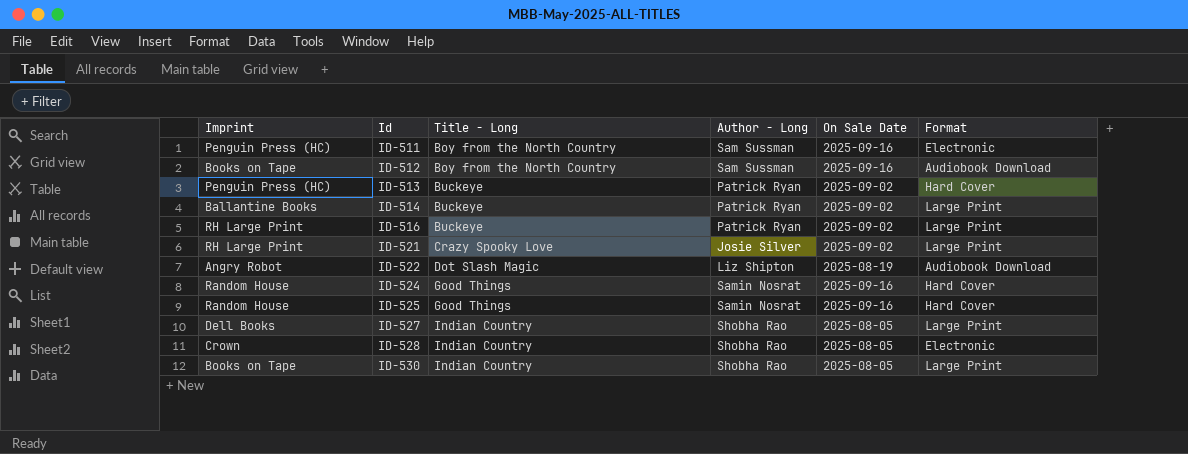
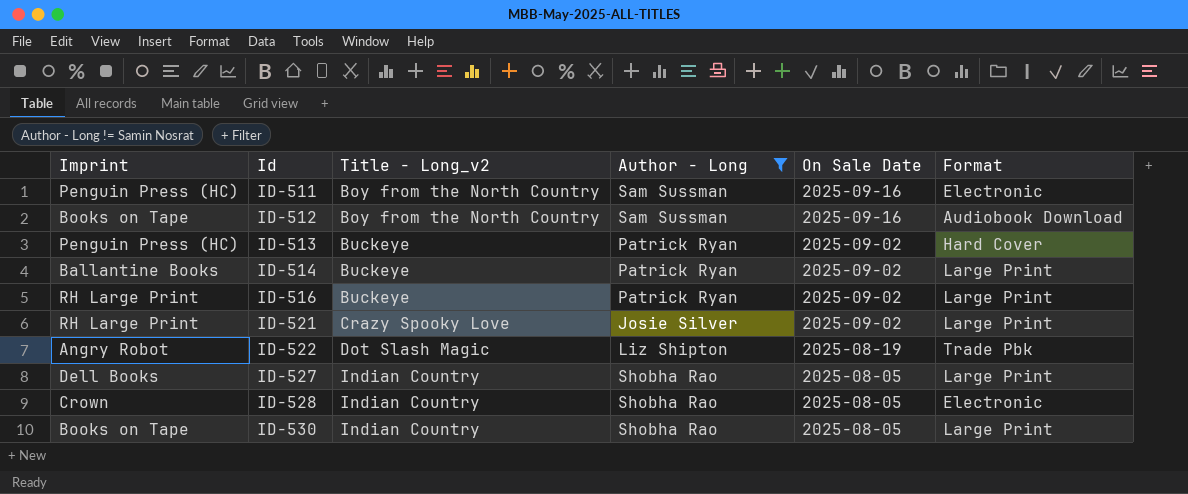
filter: none -> Author - Long != Samin Nosrat
column name: Title - Long -> Title - Long_v2
ID-522 | Format: Audiobook Download -> Trade Pbk

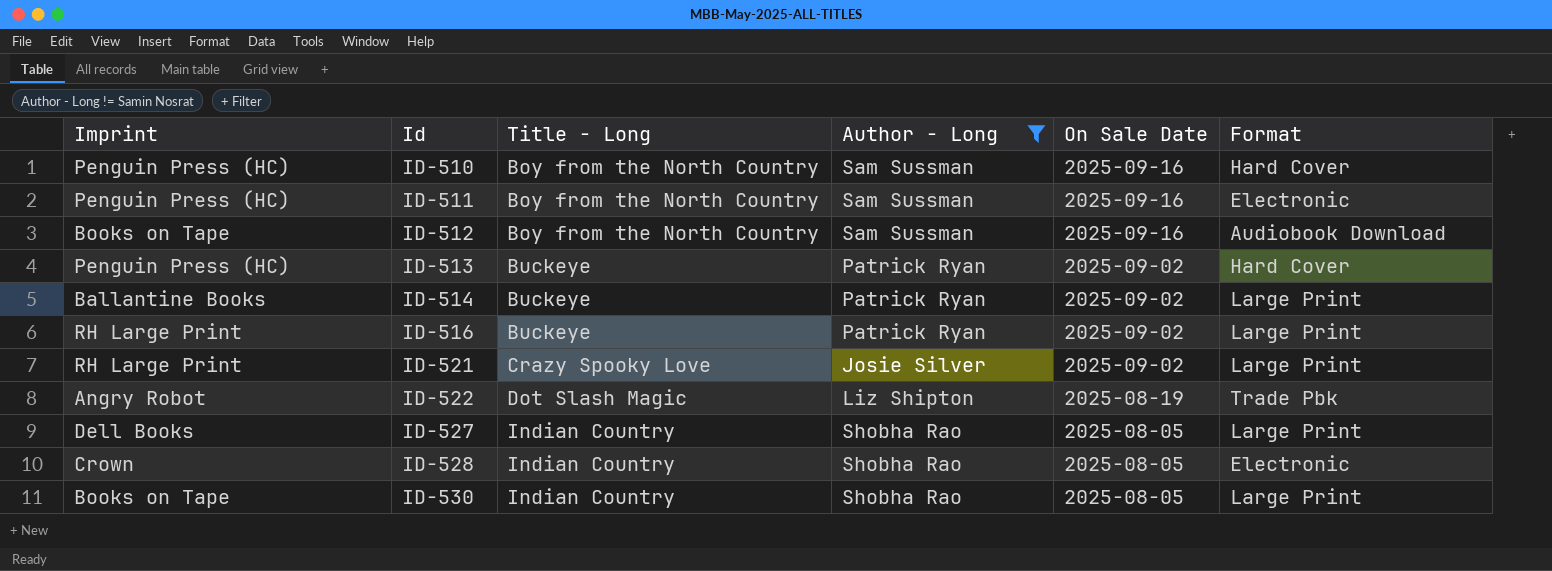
column name: Title - Long_v2 -> Title - Long
row ID-510: none -> Penguin Press (HC) | Boy from the North Country | Sam Sussman | 2025-09-16 | Hard Cover

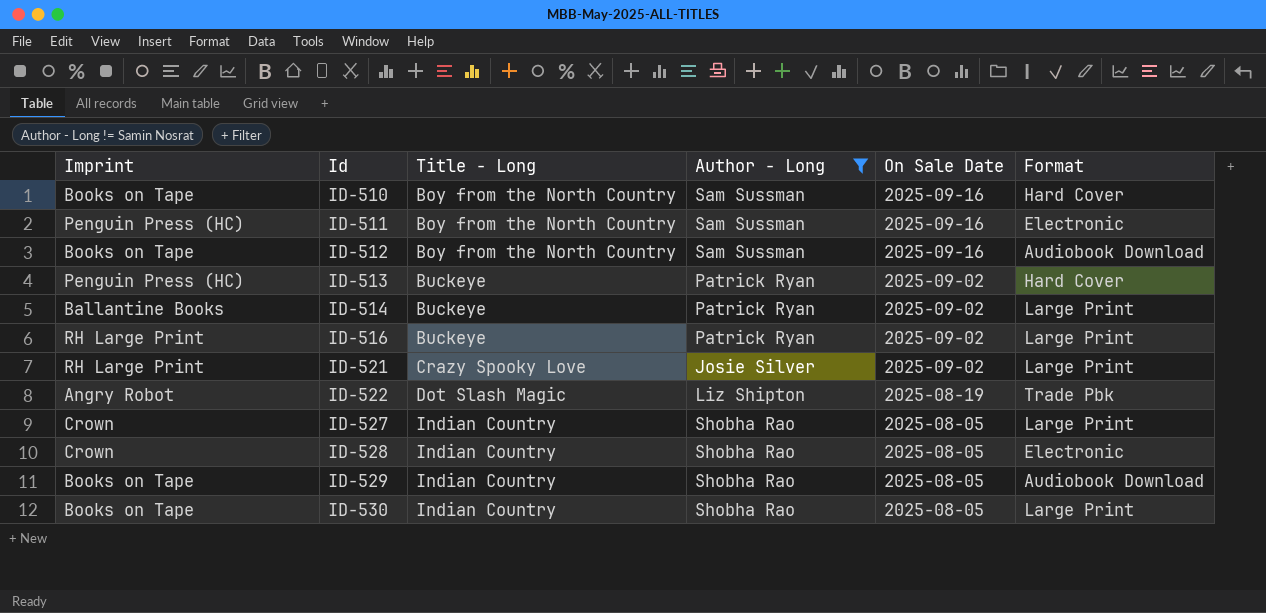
ID-510 | Imprint: Penguin Press (HC) -> Books on Tape
ID-527 | Imprint: Dell Books -> Crown
row ID-529: none -> Books on Tape | Indian Country | Shobha Rao | 2025-08-05 | Audiobook Download

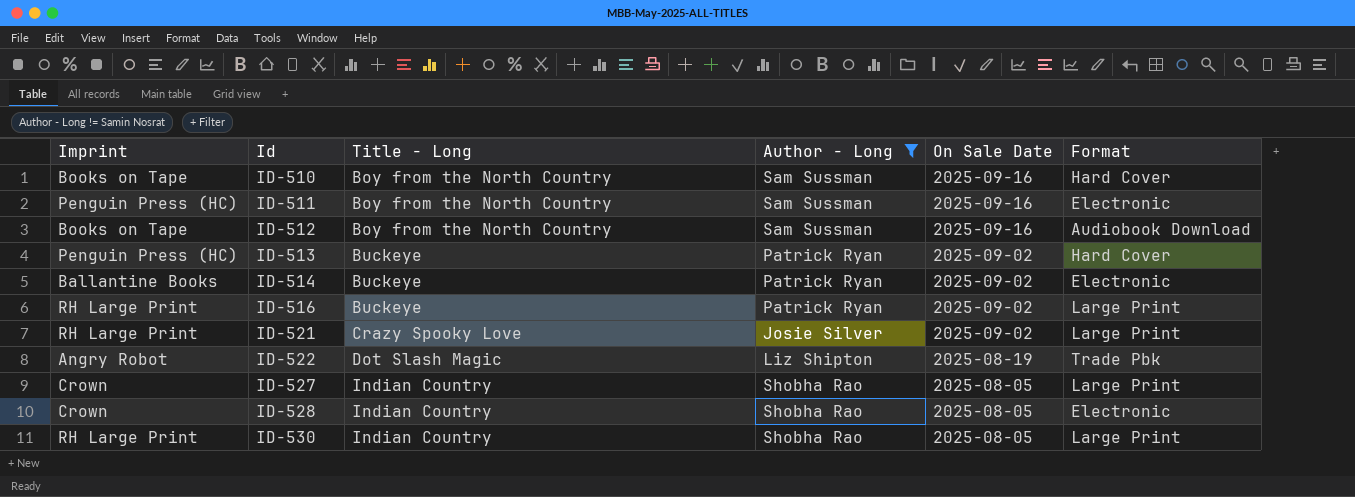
row ID-529: Books on Tape | Indian Country | Shobha Rao | 2025-08-05 | Audiobook Download -> none
ID-514 | Format: Large Print -> Electronic
ID-530 | Imprint: Books on Tape -> RH Large Print

